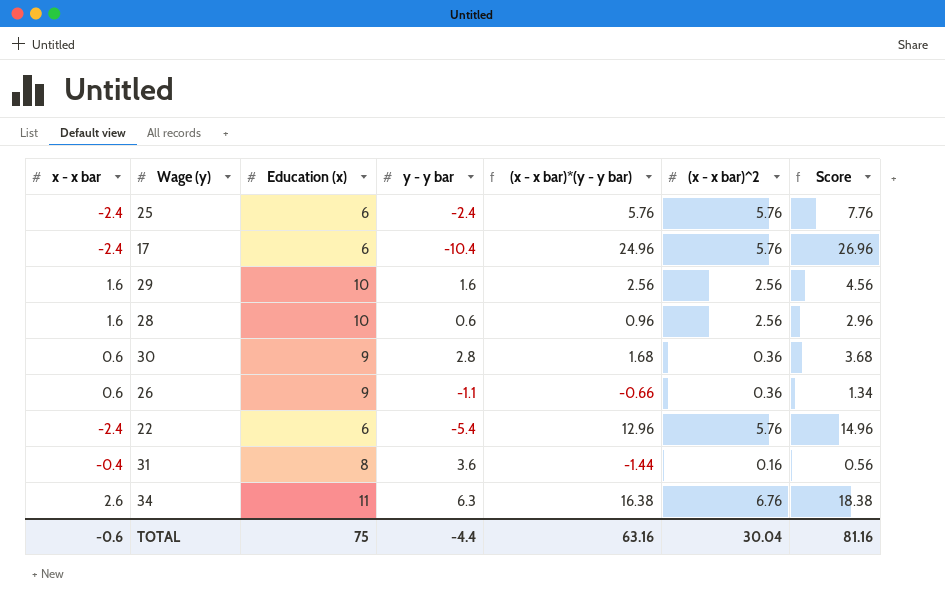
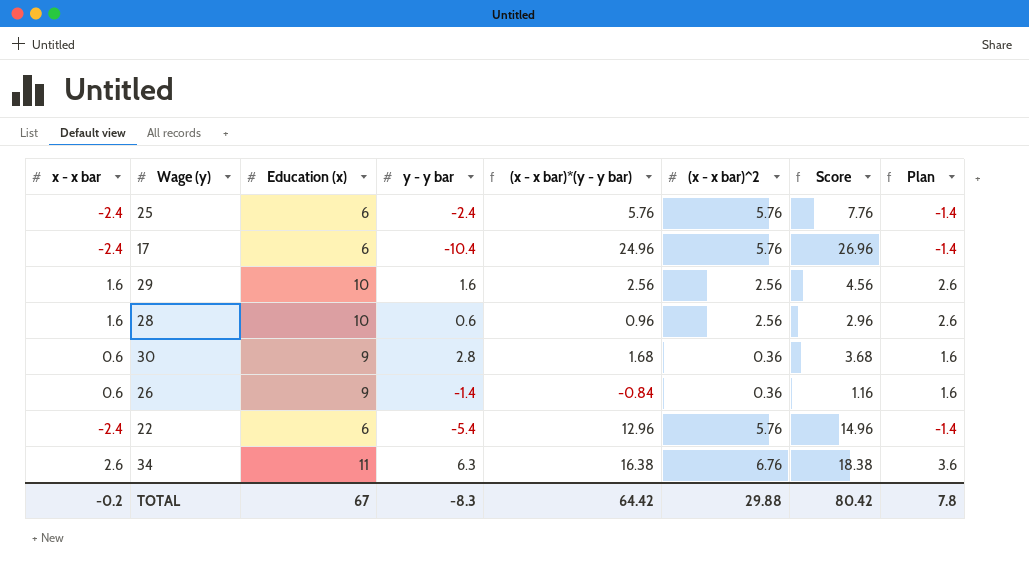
column Plan | formula: none -> [x - x bar] + 1
row 31: -0.4 | 8 | 3.6 | -1.44 | 0.16 | 0.56 -> none
26 | y - y bar: -1.1 -> -1.4
26 | (x - x bar)*(y - y bar): -0.66 -> -0.84
26 | Score: 1.34 -> 1.16
TOTAL | x - x bar: -0.6 -> -0.2
TOTAL | Education (x): 75 -> 67
TOTAL | y - y bar: -4.4 -> -8.3
TOTAL | (x - x bar)*(y - y bar): 63.16 -> 64.42
TOTAL | (x - x bar)^2: 30.04 -> 29.88
TOTAL | Score: 81.16 -> 80.42

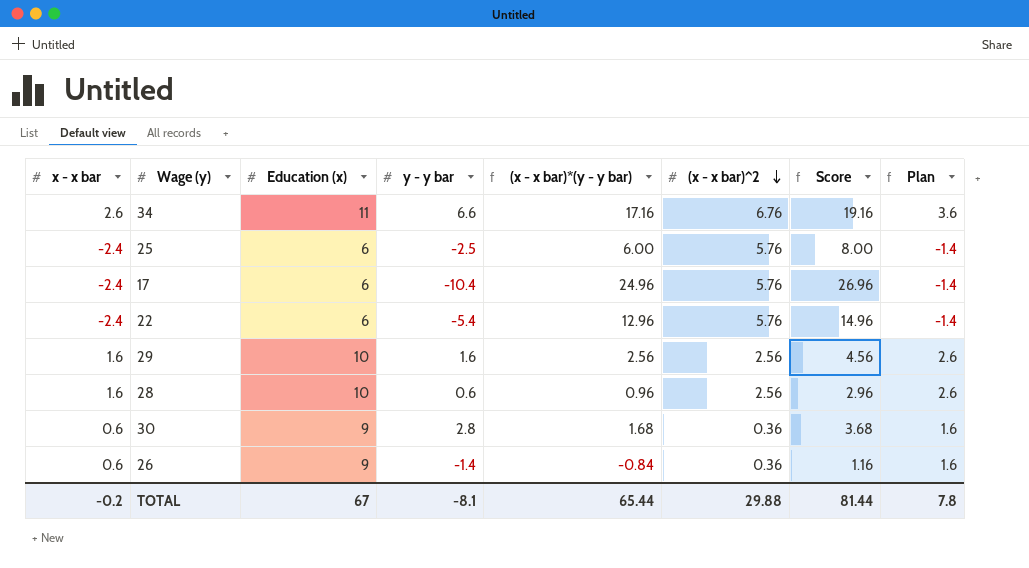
row order: none -> (x - x bar)^2 descending
34 | y - y bar: 6.3 -> 6.6
34 | (x - x bar)*(y - y bar): 16.38 -> 17.16
34 | Score: 18.38 -> 19.16
25 | y - y bar: -2.4 -> -2.5
25 | (x - x bar)*(y - y bar): 5.76 -> 6.00
25 | Score: 7.76 -> 8.00
TOTAL | y - y bar: -8.3 -> -8.1
TOTAL | (x - x bar)*(y - y bar): 64.42 -> 65.44
TOTAL | Score: 80.42 -> 81.44

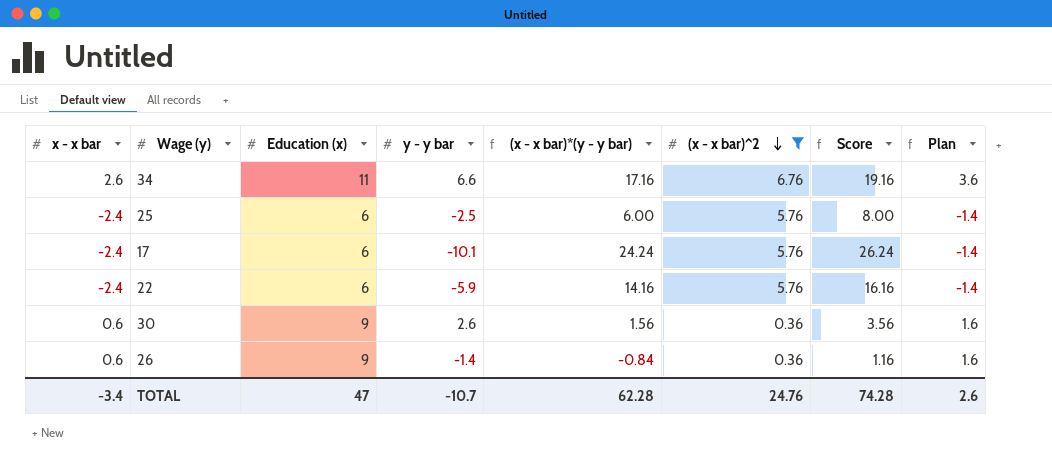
filter: none -> (x - x bar)^2 != 2.56
17 | y - y bar: -10.4 -> -10.1
17 | (x - x bar)*(y - y bar): 24.96 -> 24.24
17 | Score: 26.96 -> 26.24
22 | y - y bar: -5.4 -> -5.9
22 | (x - x bar)*(y - y bar): 12.96 -> 14.16
22 | Score: 14.96 -> 16.16
30 | y - y bar: 2.8 -> 2.6
30 | (x - x bar)*(y - y bar): 1.68 -> 1.56
30 | Score: 3.68 -> 3.56
TOTAL | x - x bar: -0.2 -> -3.4
TOTAL | Education (x): 67 -> 47
TOTAL | y - y bar: -8.1 -> -10.7
TOTAL | (x - x bar)*(y - y bar): 65.44 -> 62.28
TOTAL | (x - x bar)^2: 29.88 -> 24.76
TOTAL | Score: 81.44 -> 74.28
TOTAL | Plan: 7.8 -> 2.6

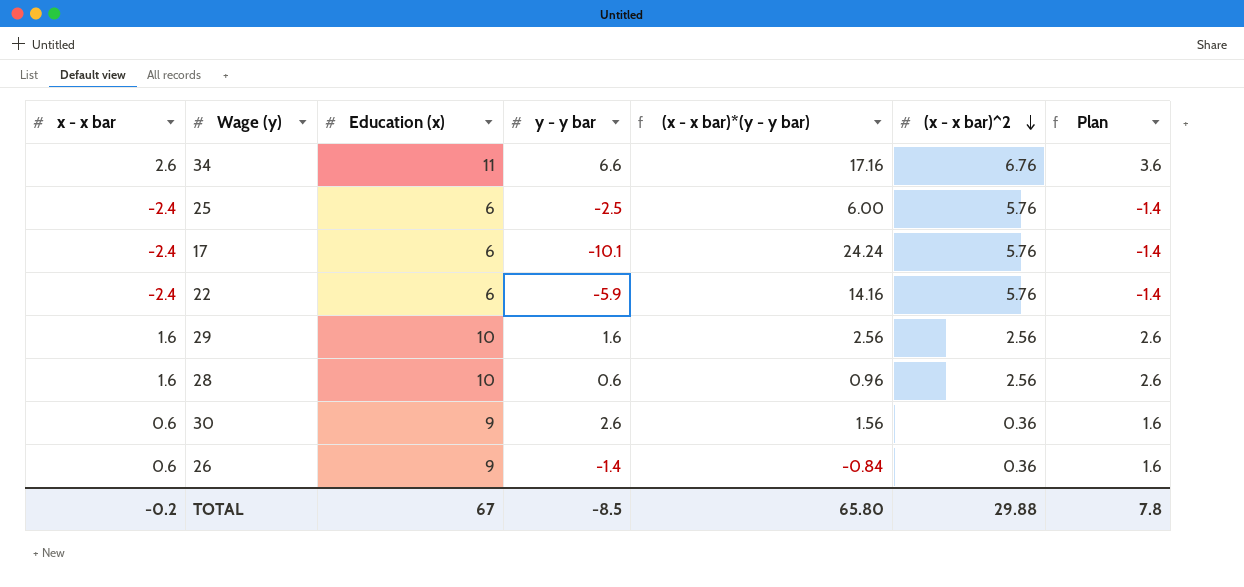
filter: (x - x bar)^2 != 2.56 -> none
column Score | formula: [(x - x bar)*(y - y bar)] + 2 -> none
TOTAL | x - x bar: -3.4 -> -0.2
TOTAL | Education (x): 47 -> 67
TOTAL | y - y bar: -10.7 -> -8.5
TOTAL | (x - x bar)*(y - y bar): 62.28 -> 65.80
TOTAL | (x - x bar)^2: 24.76 -> 29.88
TOTAL | Plan: 2.6 -> 7.8

